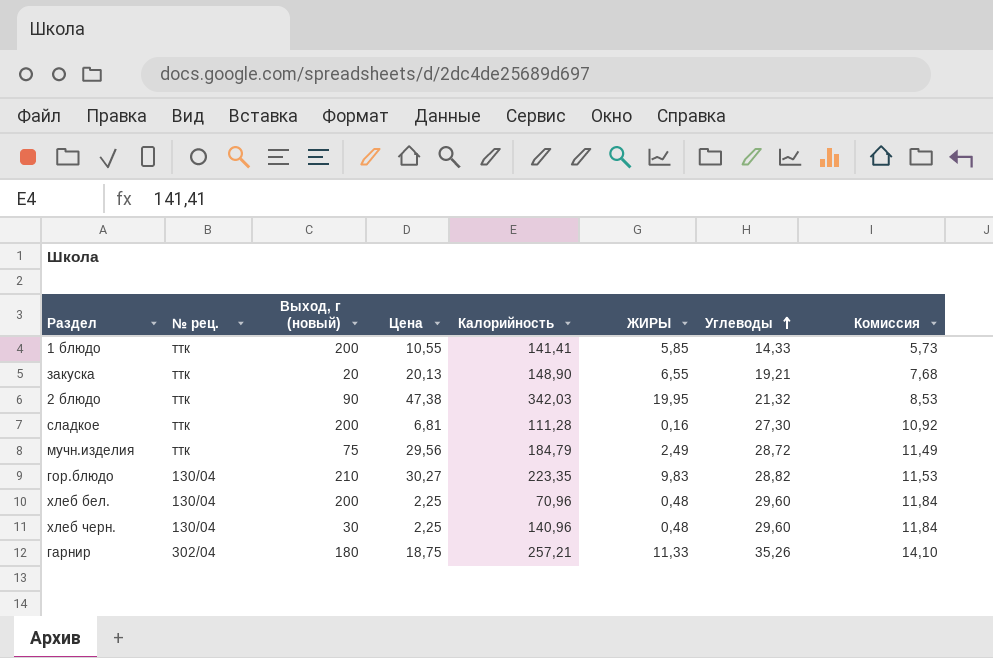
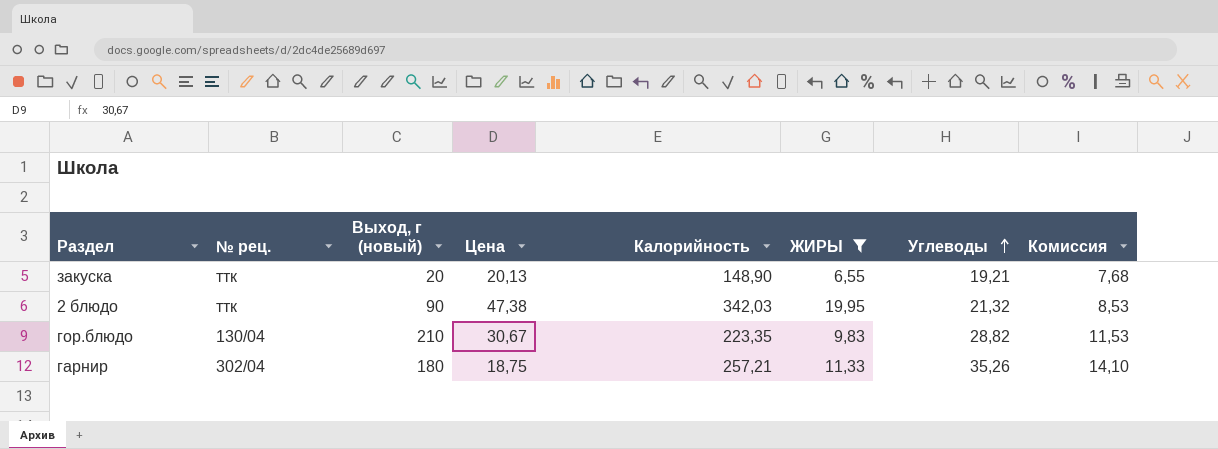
filter: none -> ЖИРЫ >= 6,55
гор.блюдо | Цена: 30,27 -> 30,67

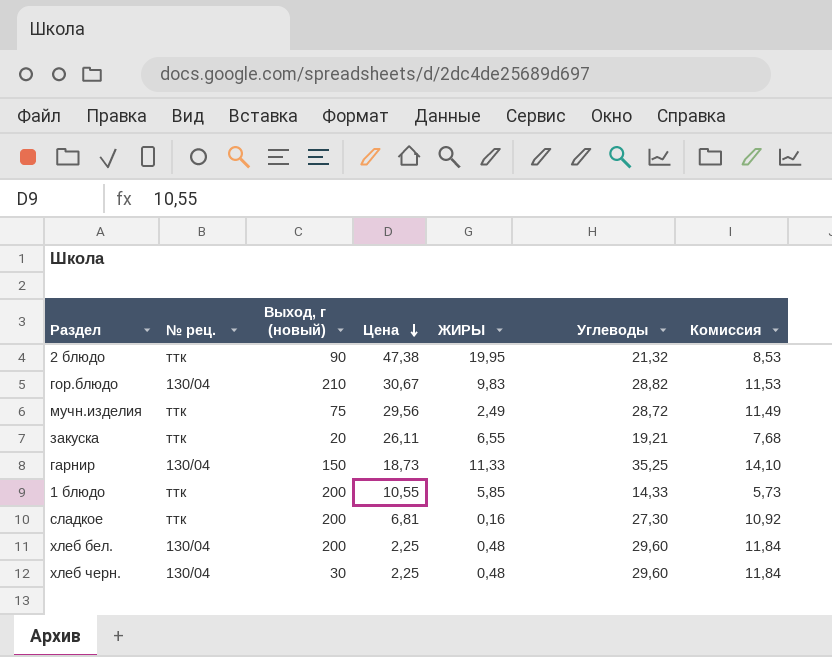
filter: ЖИРЫ >= 6,55 -> none
row order: Углеводы ascending -> Цена descending
column Калорийность | position: 5 -> none
закуска | Цена: 20,13 -> 26,11
гарнир | № рец.: 302/04 -> 130/04
гарнир | Выход, г (новый): 180 -> 150
гарнир | Цена: 18,75 -> 18,73
гарнир | Углеводы: 35,26 -> 35,25

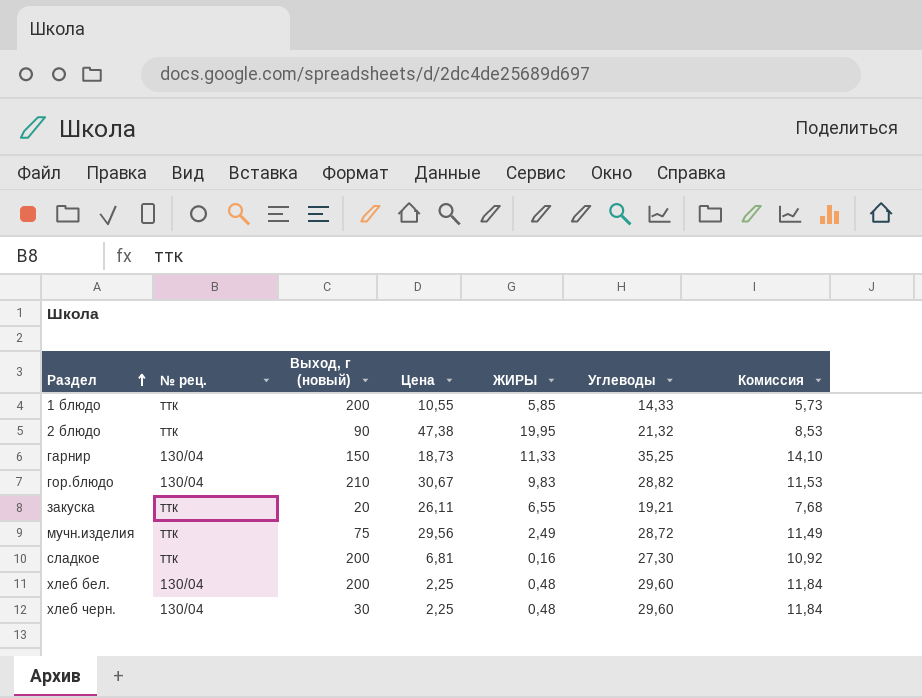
row order: Цена descending -> Раздел ascending

